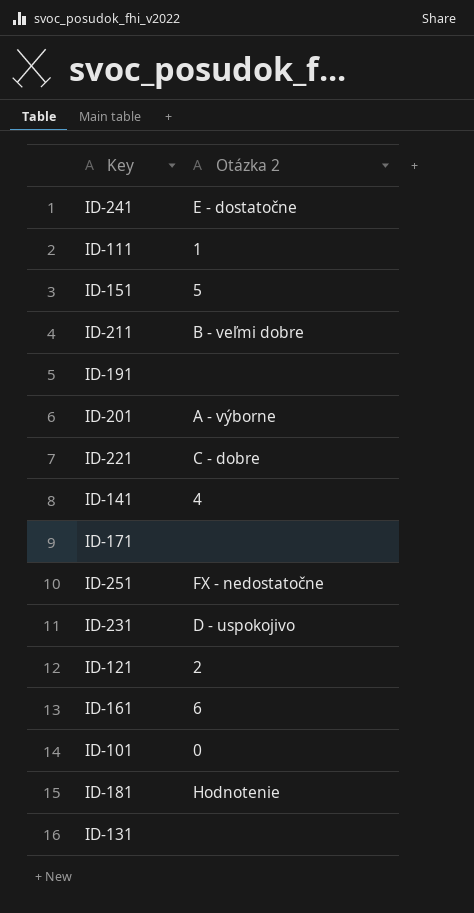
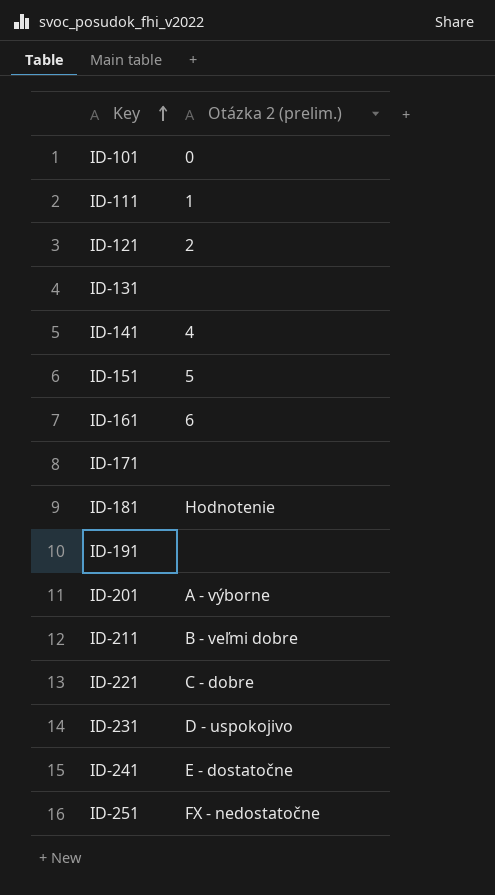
row order: none -> Key ascending
column name: Otázka 2 -> Otázka 2 (prelim.)

